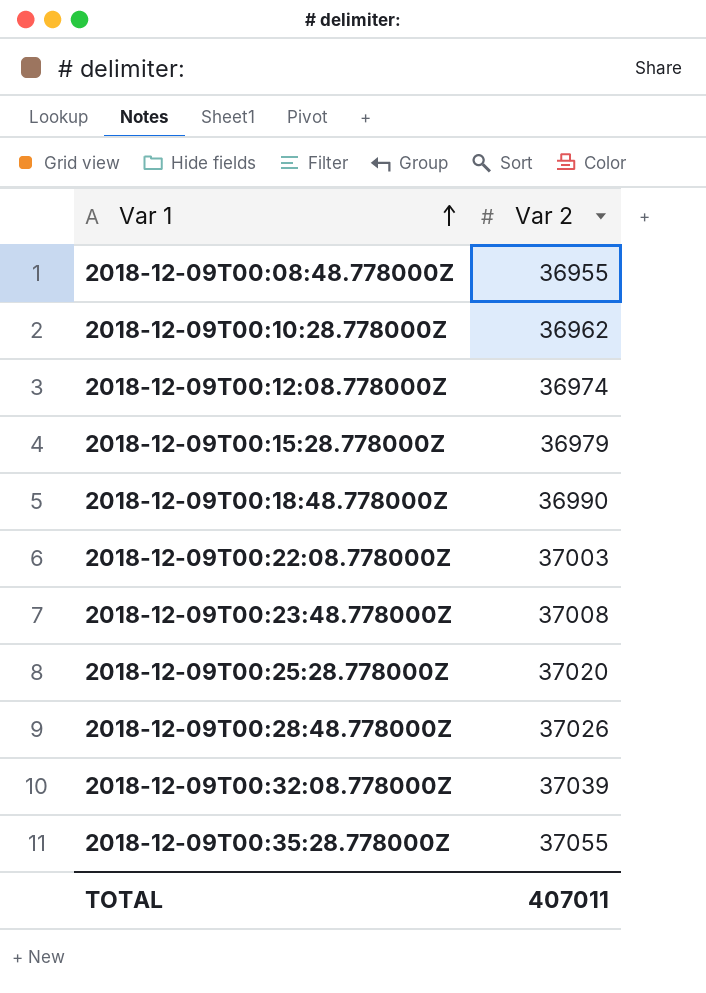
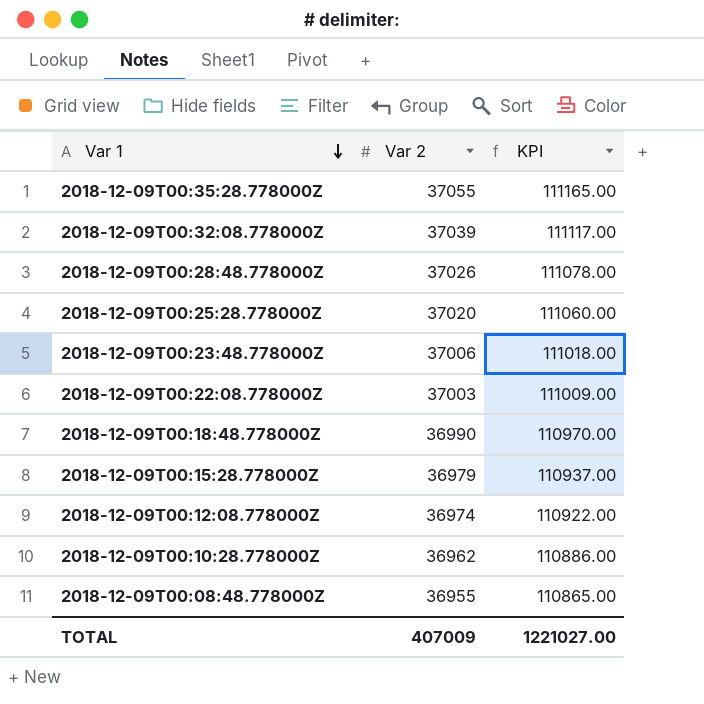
row order: Var 1 ascending -> Var 1 descending
column KPI | formula: none -> [Var 2] * 3
2018-12-09T00:23:48.778000Z | Var 2: 37008 -> 37006
TOTAL | Var 2: 407011 -> 407009

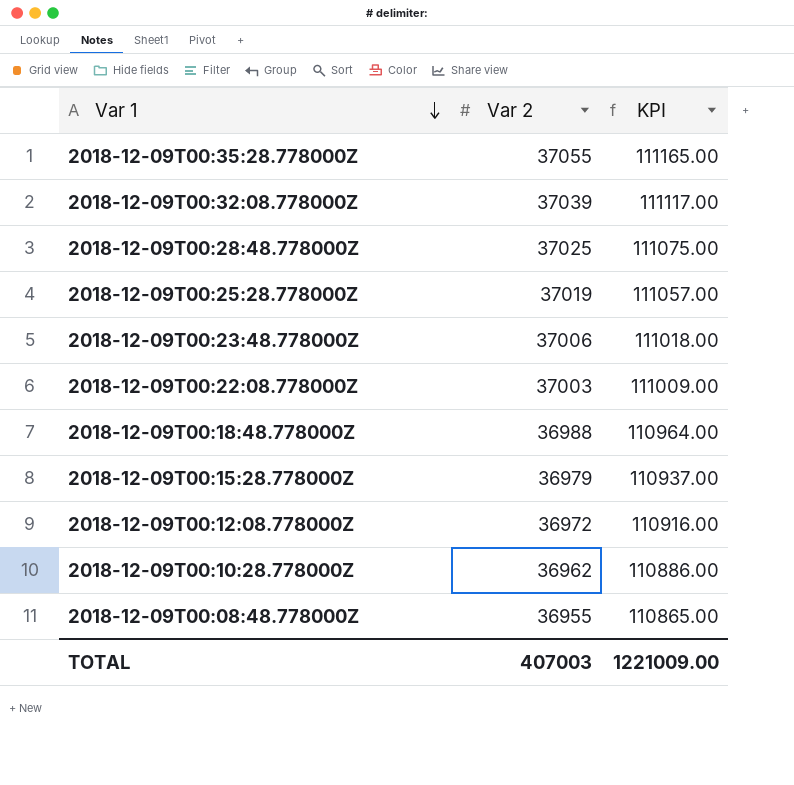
2018-12-09T00:28:48.778000Z | Var 2: 37026 -> 37025
2018-12-09T00:28:48.778000Z | KPI: 111078.00 -> 111075.00
2018-12-09T00:25:28.778000Z | Var 2: 37020 -> 37019
2018-12-09T00:25:28.778000Z | KPI: 111060.00 -> 111057.00
2018-12-09T00:18:48.778000Z | Var 2: 36990 -> 36988
2018-12-09T00:18:48.778000Z | KPI: 110970.00 -> 110964.00
2018-12-09T00:12:08.778000Z | Var 2: 36974 -> 36972
2018-12-09T00:12:08.778000Z | KPI: 110922.00 -> 110916.00
TOTAL | Var 2: 407009 -> 407003
TOTAL | KPI: 1221027.00 -> 1221009.00

